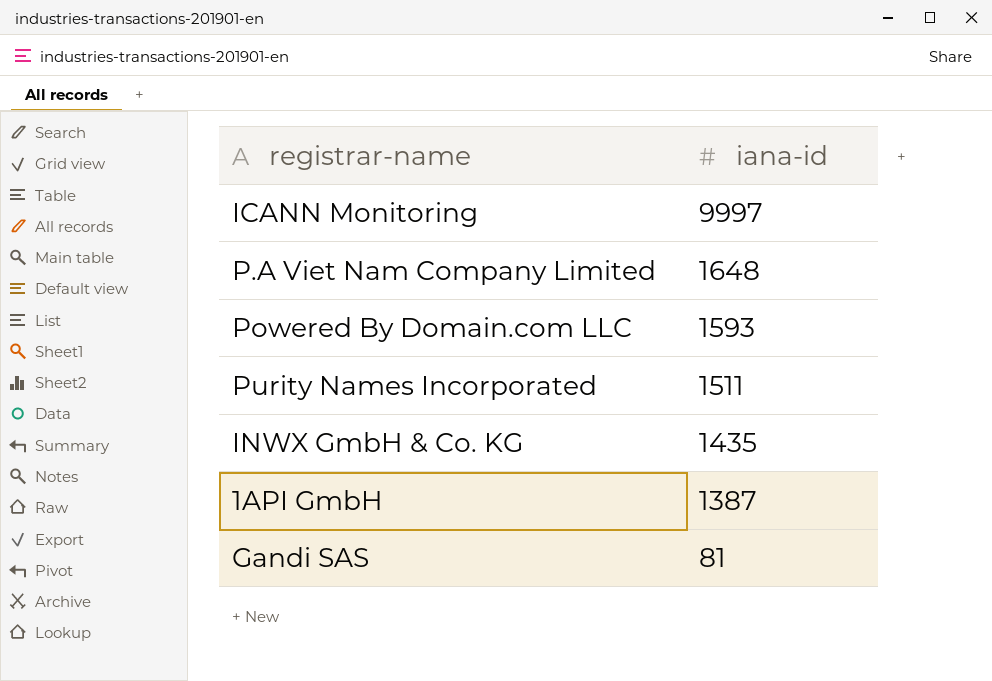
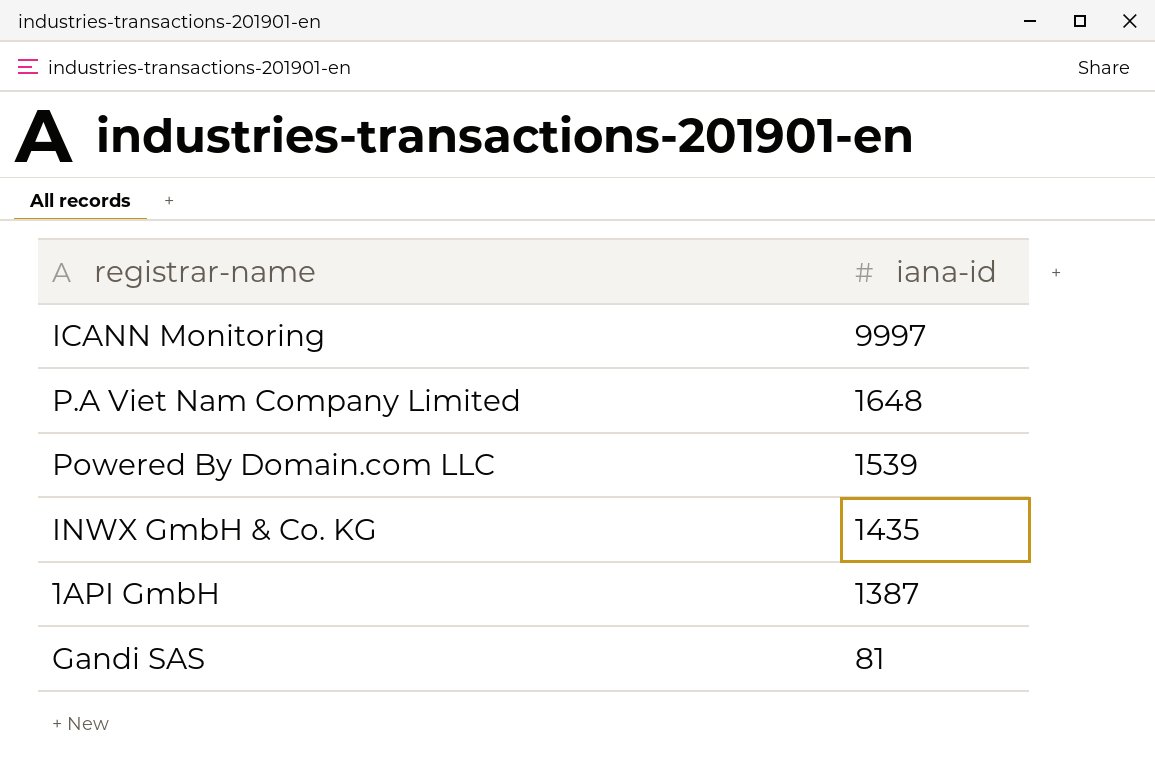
row Purity Names Incorporated: 1511 -> none
Powered By Domain.com LLC | iana-id: 1593 -> 1539

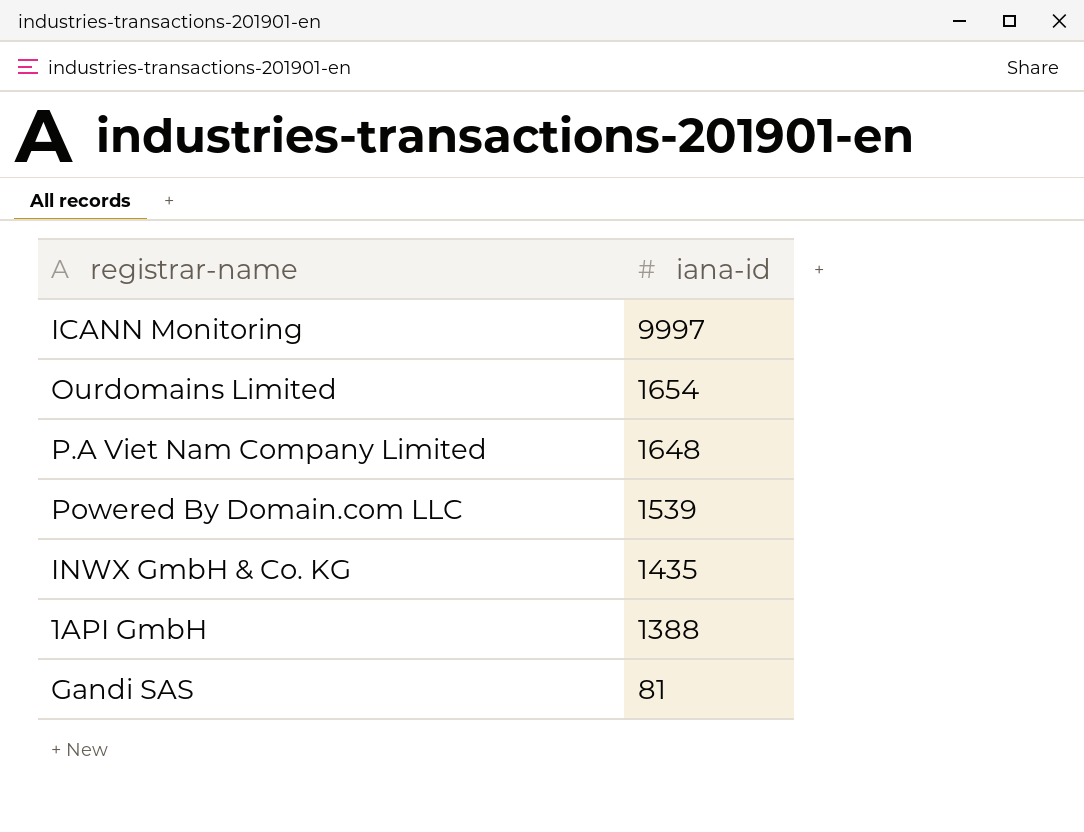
row Ourdomains Limited: none -> 1654
1API GmbH | iana-id: 1387 -> 1388

